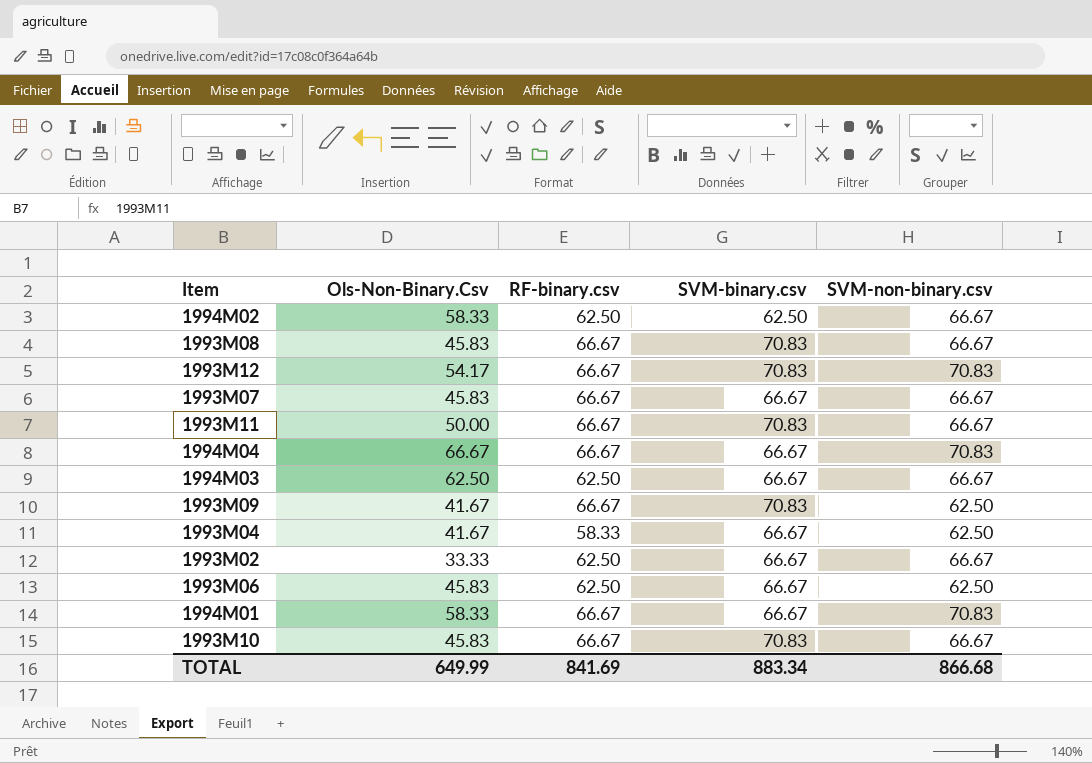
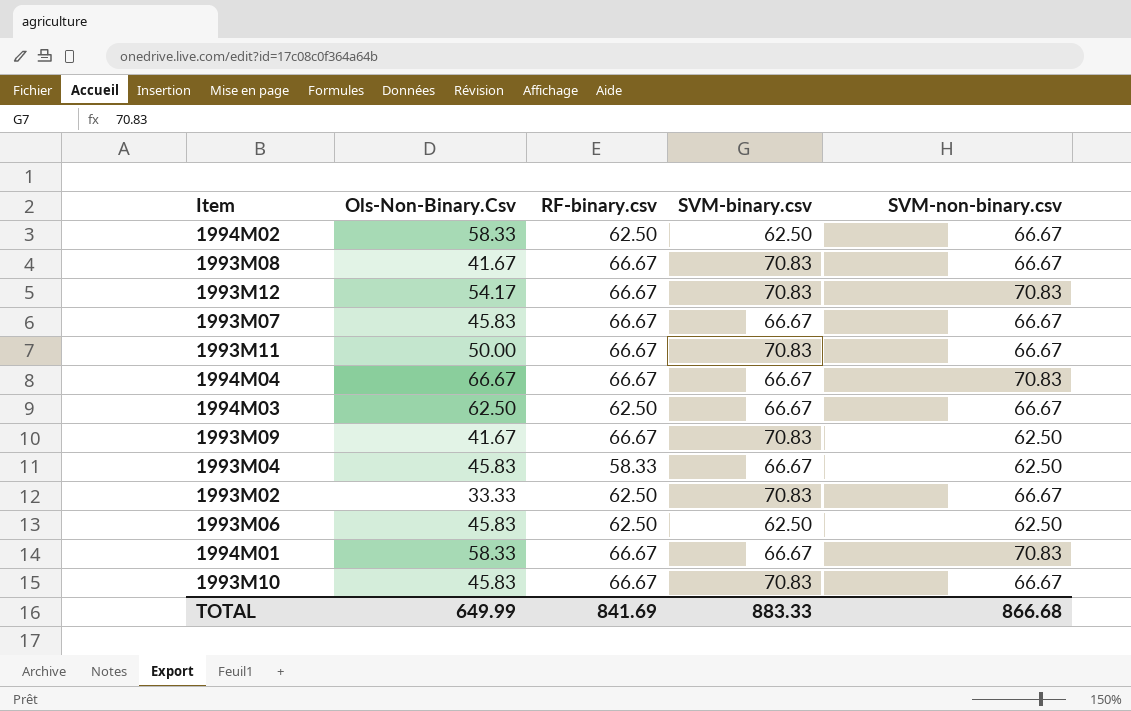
1993M08 | Ols-Non-Binary.Csv: 45.83 -> 41.67
1993M04 | Ols-Non-Binary.Csv: 41.67 -> 45.83
1993M02 | SVM-binary.csv: 66.67 -> 70.83
1993M06 | SVM-binary.csv: 66.67 -> 62.50
TOTAL | SVM-binary.csv: 883.34 -> 883.33

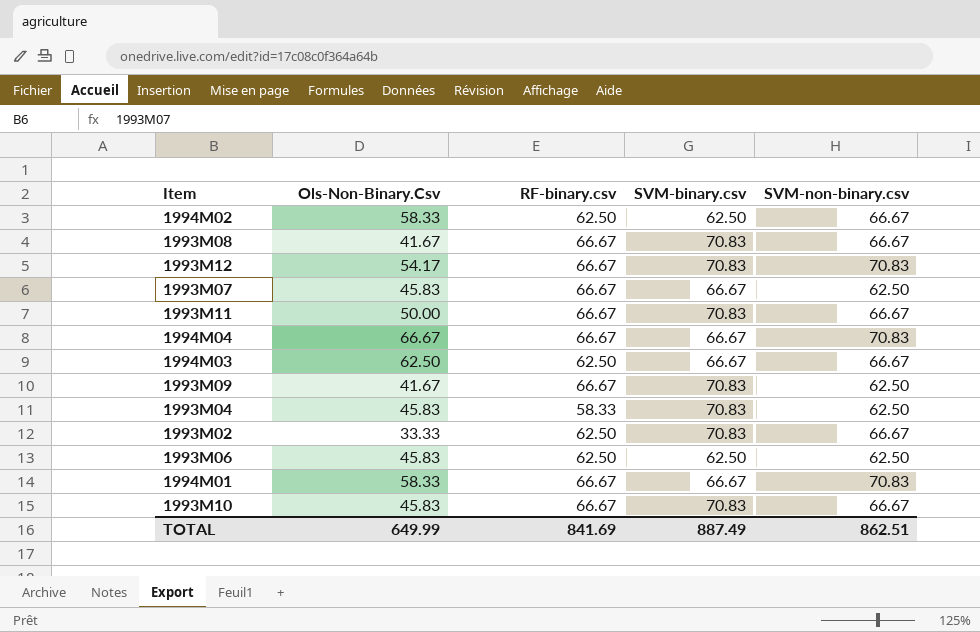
1993M07 | SVM-non-binary.csv: 66.67 -> 62.50
1993M04 | SVM-binary.csv: 66.67 -> 70.83
TOTAL | SVM-binary.csv: 883.33 -> 887.49
TOTAL | SVM-non-binary.csv: 866.68 -> 862.51

